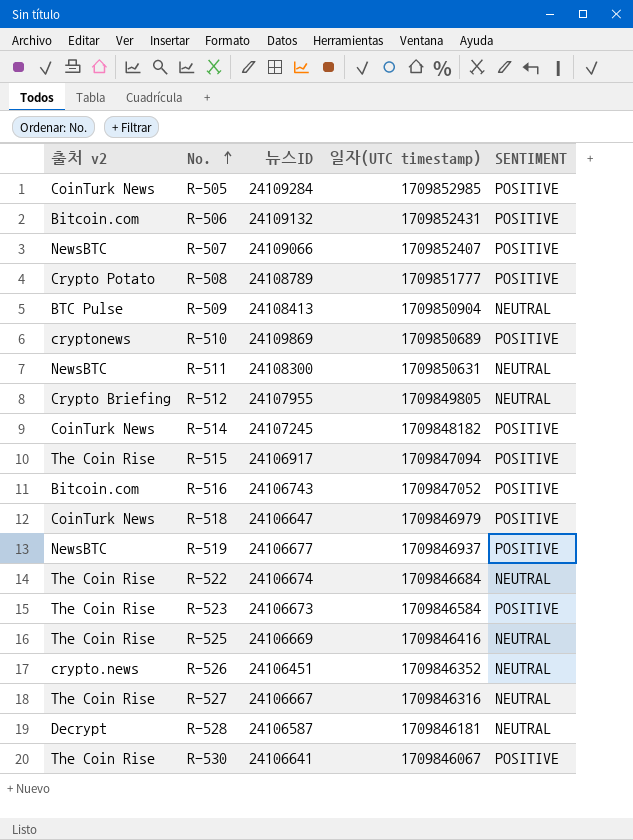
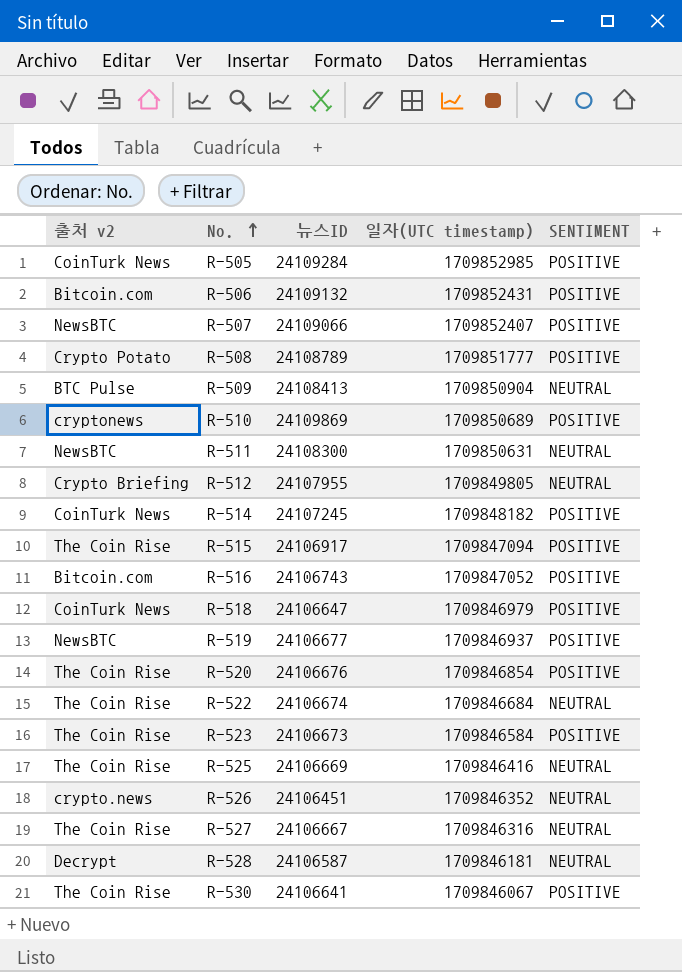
row R-520: none -> The Coin Rise | 24106676 | 1709846854 | POSITIVE

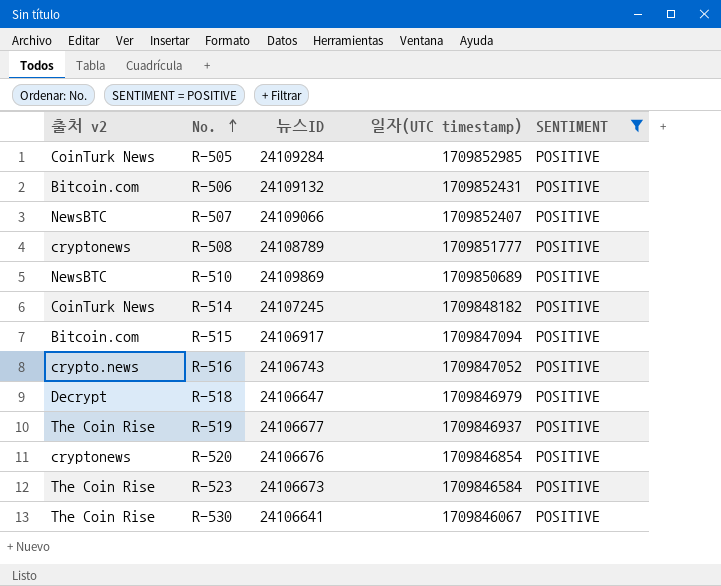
filter: none -> SENTIMENT = POSITIVE
R-508 | 출처 v2: Crypto Potato -> cryptonews
R-510 | 출처 v2: cryptonews -> NewsBTC
R-515 | 출처 v2: The Coin Rise -> Bitcoin.com
R-516 | 출처 v2: Bitcoin.com -> crypto.news
R-518 | 출처 v2: CoinTurk News -> Decrypt
R-519 | 출처 v2: NewsBTC -> The Coin Rise
R-520 | 출처 v2: The Coin Rise -> cryptonews

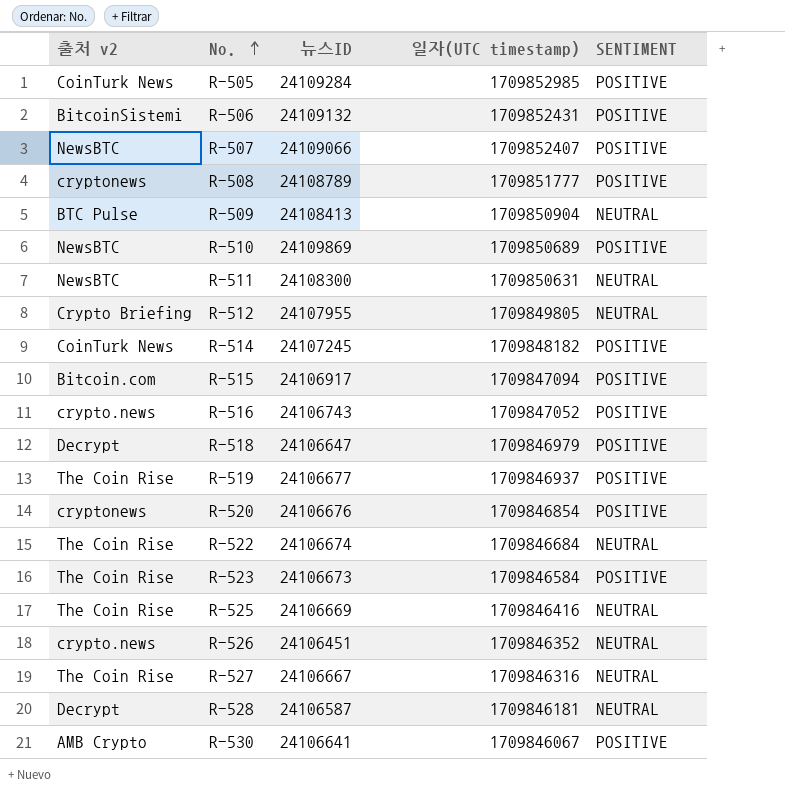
filter: SENTIMENT = POSITIVE -> none
R-506 | 출처 v2: Bitcoin.com -> BitcoinSistemi
R-530 | 출처 v2: The Coin Rise -> AMB Crypto

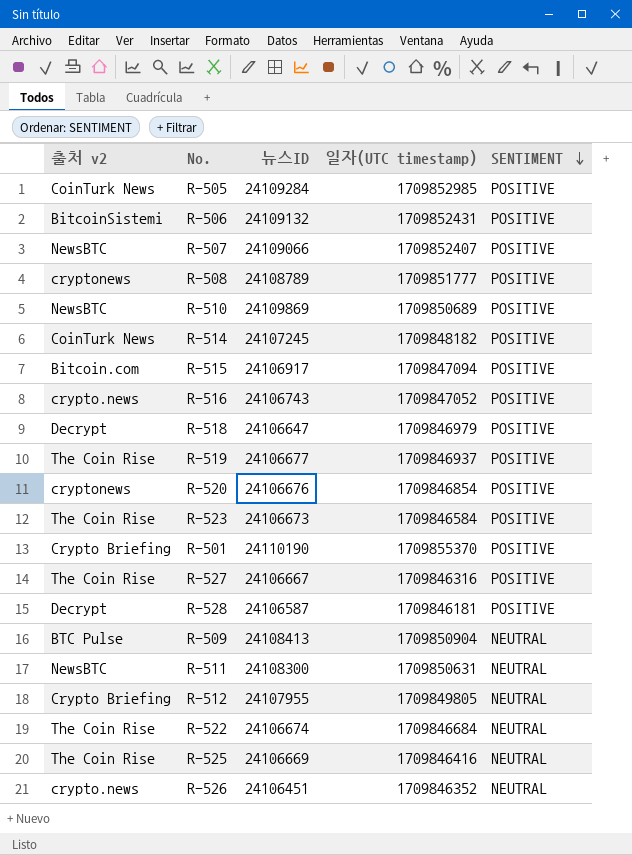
row order: No. ascending -> SENTIMENT descending
row R-530: AMB Crypto | 24106641 | 1709846067 | POSITIVE -> none
row R-501: none -> Crypto Briefing | 24110190 | 1709855370 | POSITIVE
R-527 | SENTIMENT: NEUTRAL -> POSITIVE
R-528 | SENTIMENT: NEUTRAL -> POSITIVE

